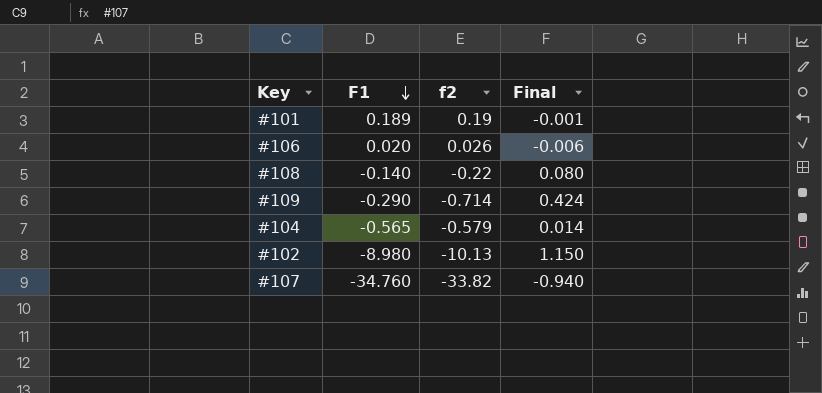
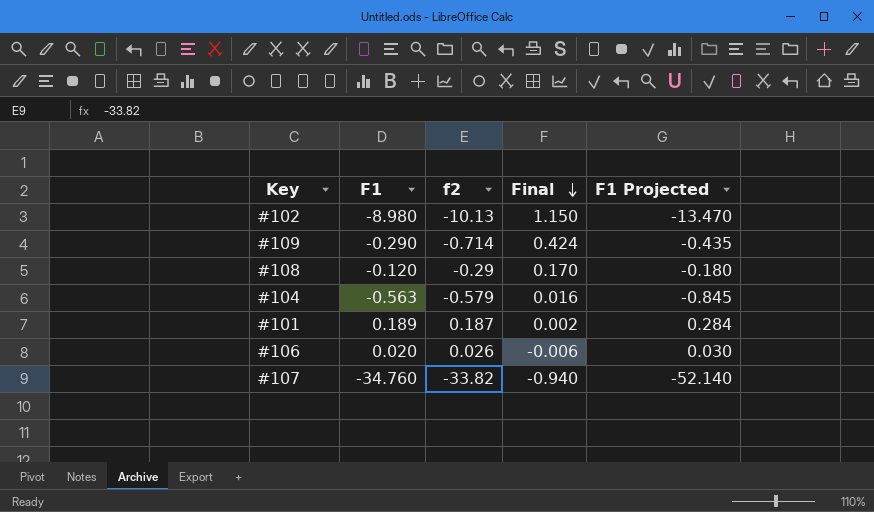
row order: F1 descending -> Final descending
column F1 Projected | formula: none -> [F1] * 1.5
#108 | F1: -0.140 -> -0.120
#108 | f2: -0.22 -> -0.29
#108 | Final: 0.080 -> 0.170
#104 | F1: -0.565 -> -0.563
#104 | Final: 0.014 -> 0.016
#101 | f2: 0.19 -> 0.187
#101 | Final: -0.001 -> 0.002

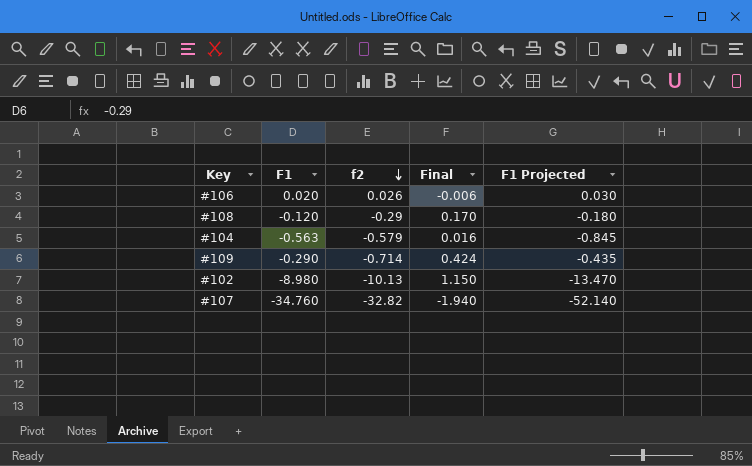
row order: Final descending -> f2 descending
row #101: 0.189 | 0.187 | 0.002 | 0.284 -> none
#107 | f2: -33.82 -> -32.82
#107 | Final: -0.940 -> -1.940

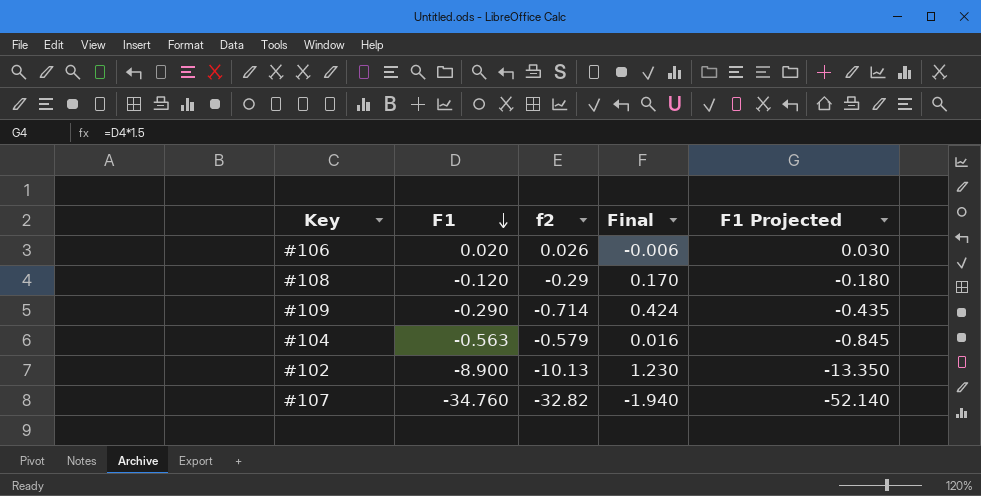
row order: f2 descending -> F1 descending
#102 | F1: -8.980 -> -8.900
#102 | Final: 1.150 -> 1.230
#102 | F1 Projected: -13.470 -> -13.350

